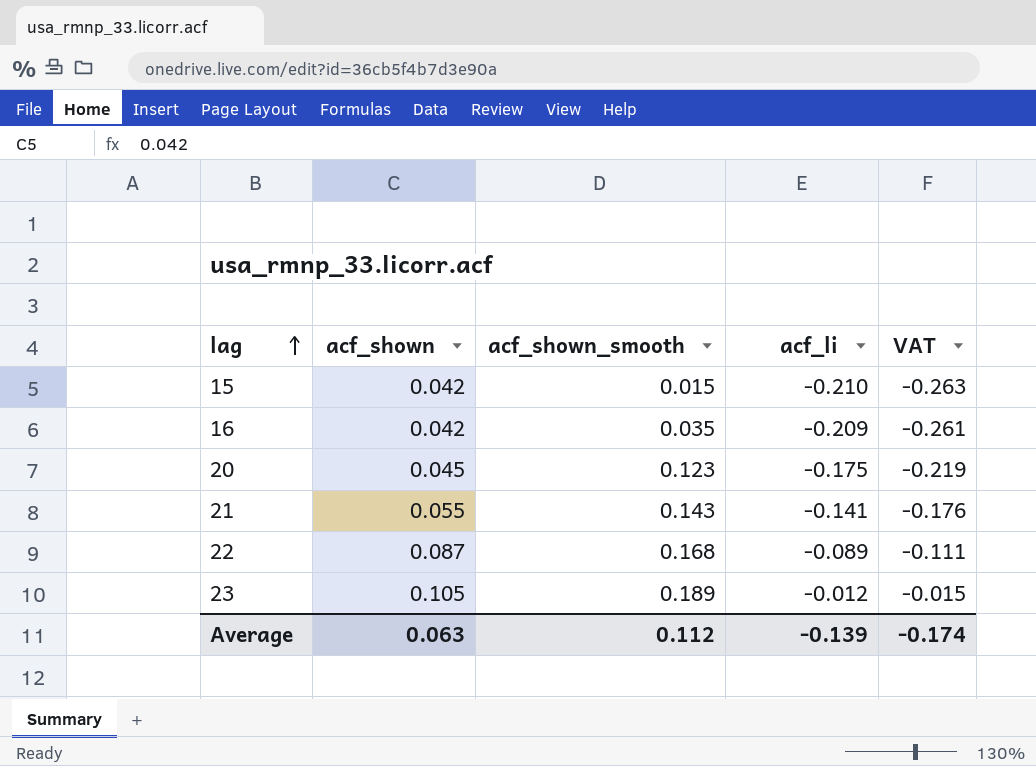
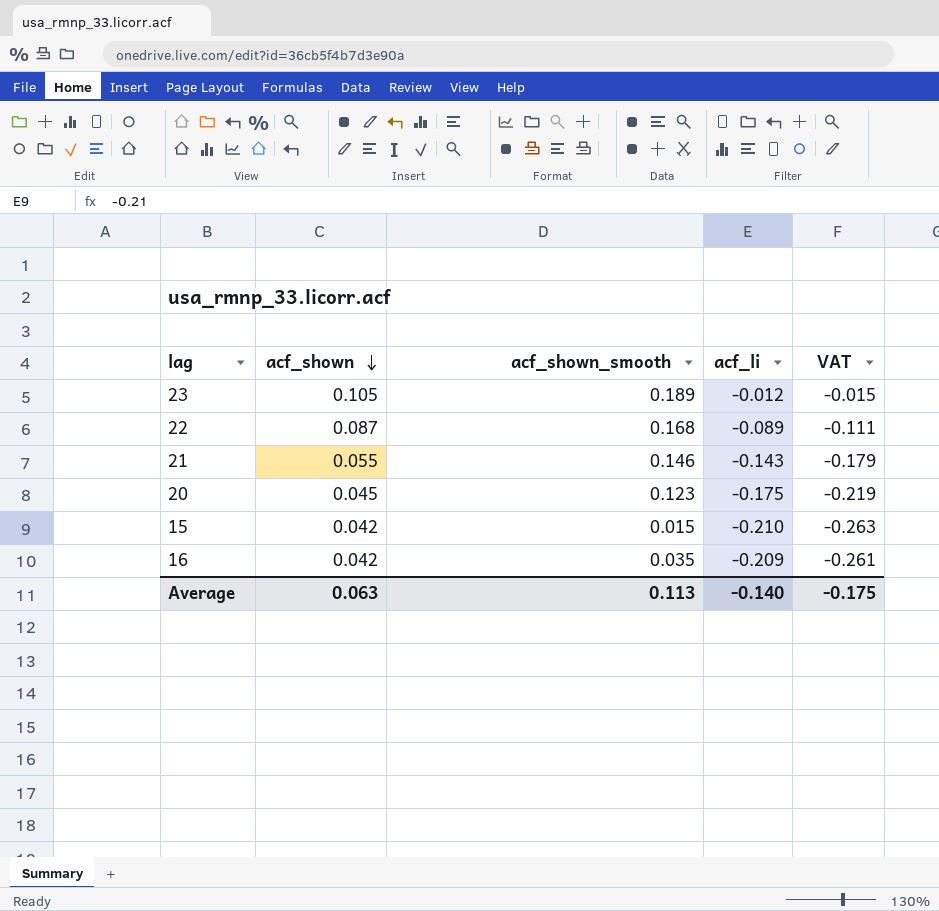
row order: lag ascending -> acf_shown descending
21 | acf_shown_smooth: 0.143 -> 0.146
21 | acf_li: -0.141 -> -0.143
21 | VAT: -0.176 -> -0.179
Average | acf_shown_smooth: 0.112 -> 0.113
Average | acf_li: -0.139 -> -0.140
Average | VAT: -0.174 -> -0.175

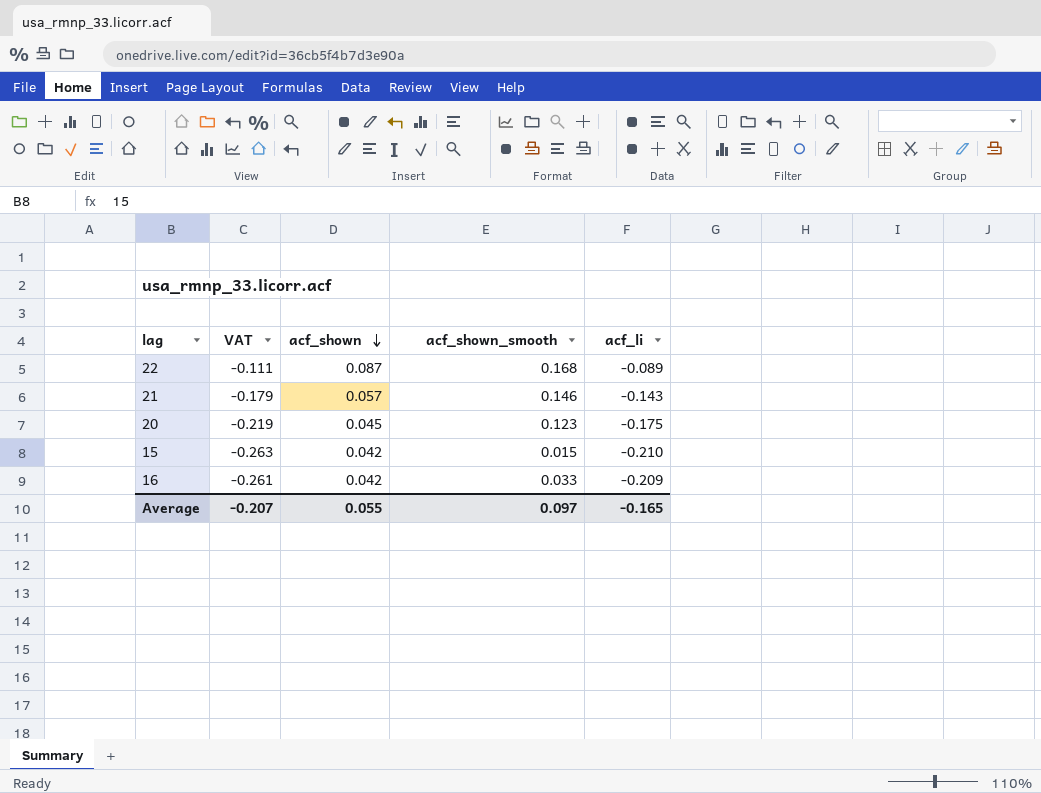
column VAT | position: 5 -> 2
row 23: 0.105 | 0.189 | -0.012 | -0.015 -> none
21 | acf_shown: 0.055 -> 0.057
16 | acf_shown_smooth: 0.035 -> 0.033
Average | VAT: -0.175 -> -0.207
Average | acf_shown: 0.063 -> 0.055
Average | acf_shown_smooth: 0.113 -> 0.097
Average | acf_li: -0.140 -> -0.165

